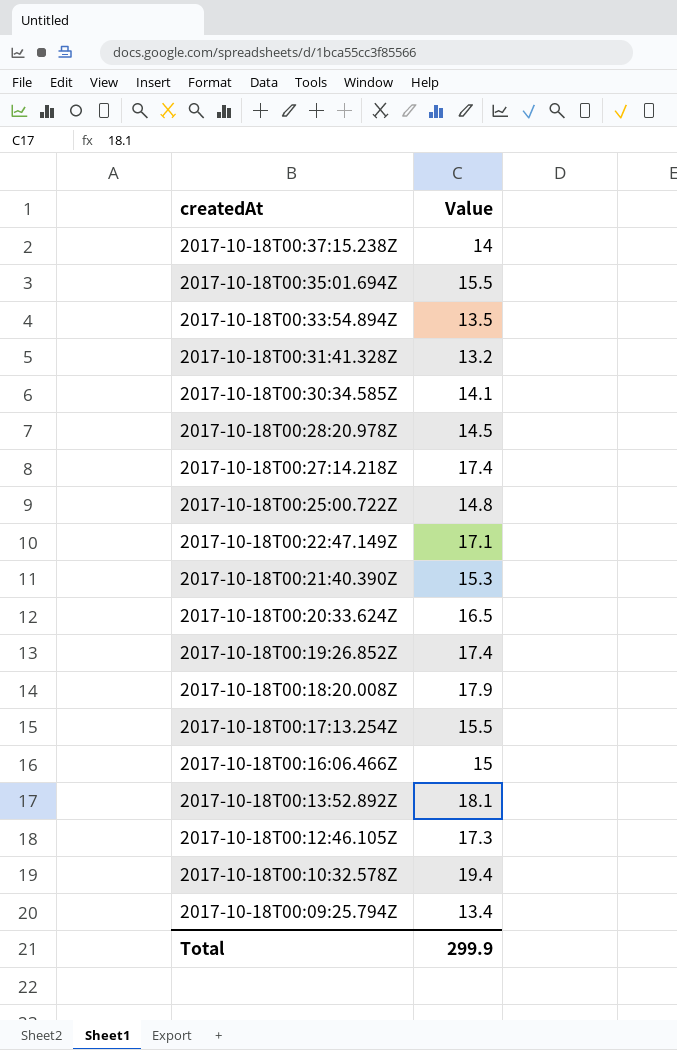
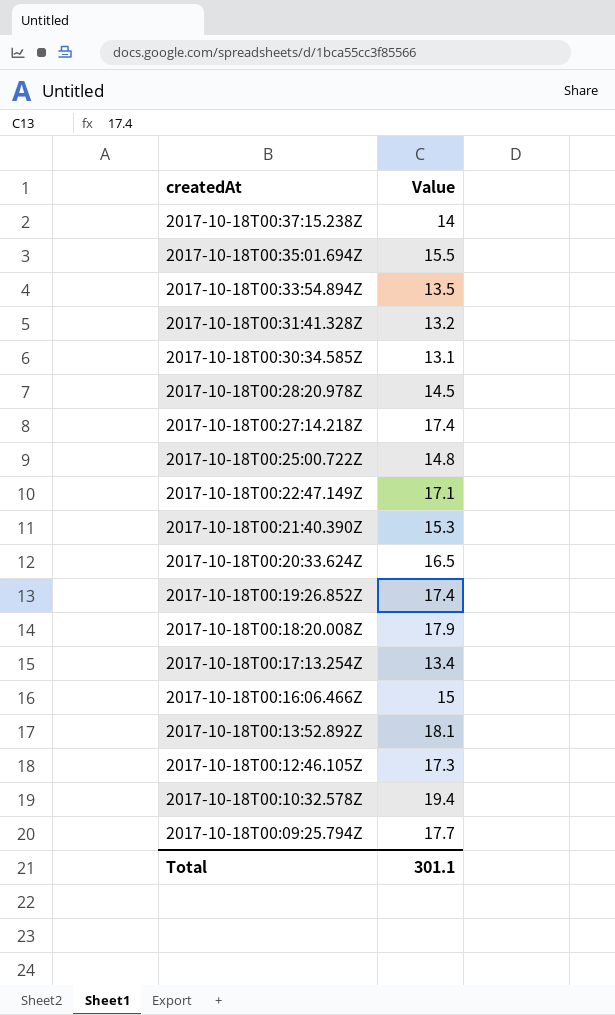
2017-10-18T00:30:34.585Z | Value: 14.1 -> 13.1
2017-10-18T00:17:13.254Z | Value: 15.5 -> 13.4
2017-10-18T00:09:25.794Z | Value: 13.4 -> 17.7
Total | Value: 299.9 -> 301.1

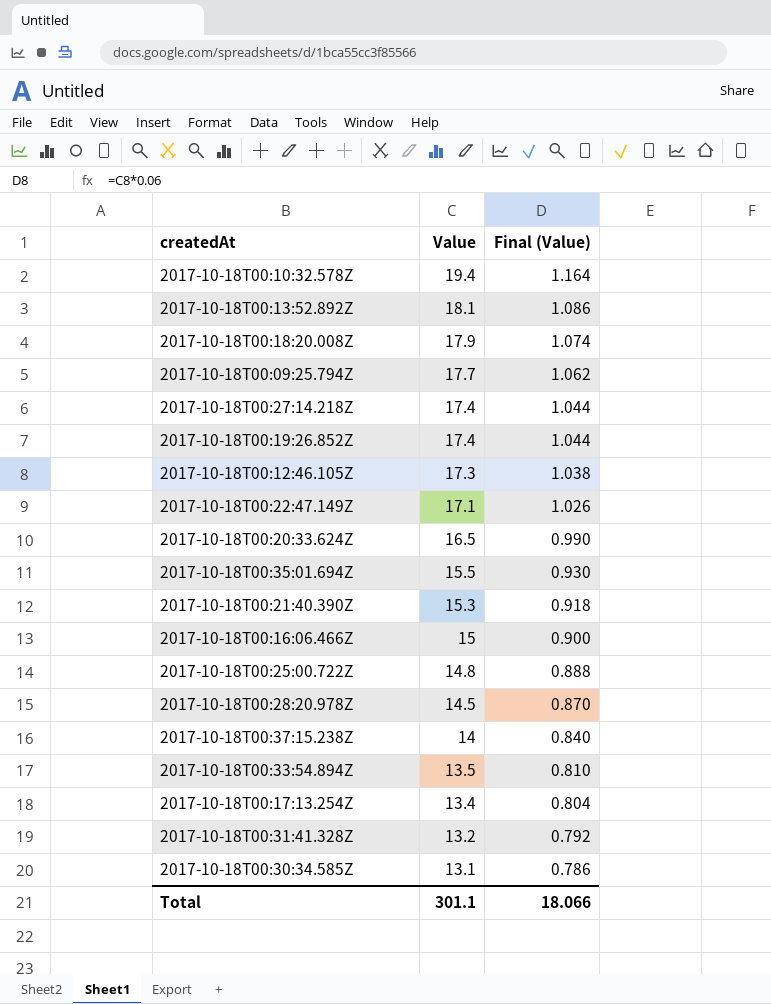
row order: createdAt descending -> Value descending
column Final (Value) | formula: none -> [Value] * 0.06

